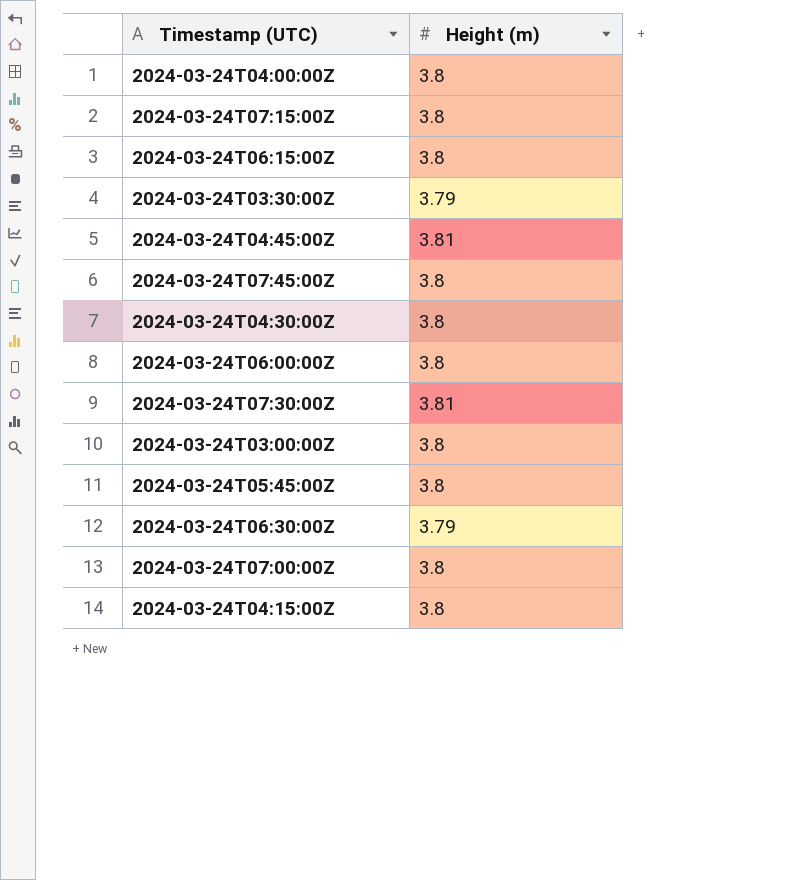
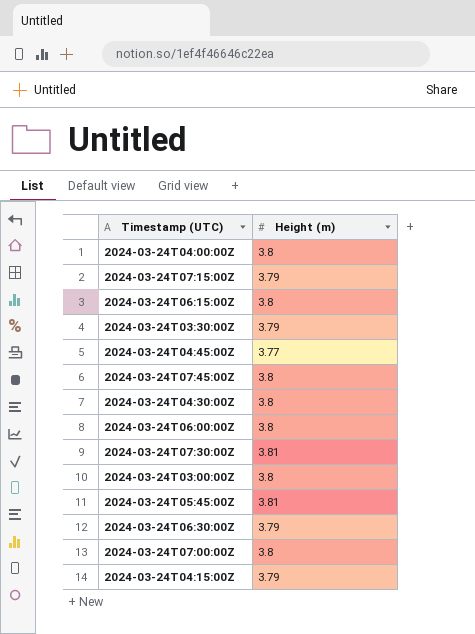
2024-03-24T07:15:00Z | Height (m): 3.8 -> 3.79
2024-03-24T04:45:00Z | Height (m): 3.81 -> 3.77
2024-03-24T05:45:00Z | Height (m): 3.8 -> 3.81
2024-03-24T04:15:00Z | Height (m): 3.8 -> 3.79

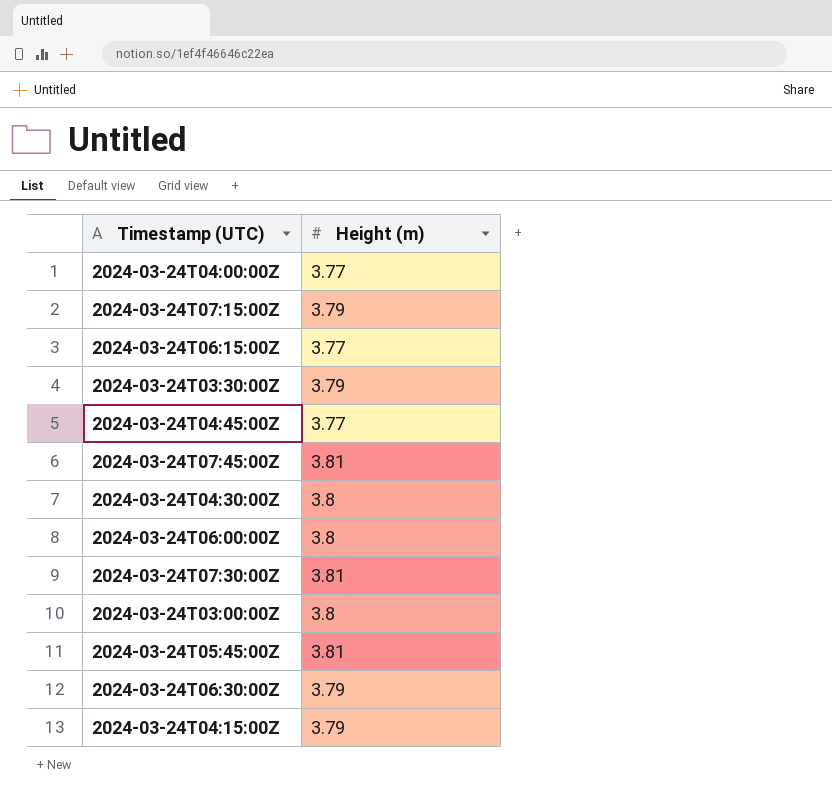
row 2024-03-24T07:00:00Z: 3.8 -> none
2024-03-24T04:00:00Z | Height (m): 3.8 -> 3.77
2024-03-24T06:15:00Z | Height (m): 3.8 -> 3.77
2024-03-24T07:45:00Z | Height (m): 3.8 -> 3.81

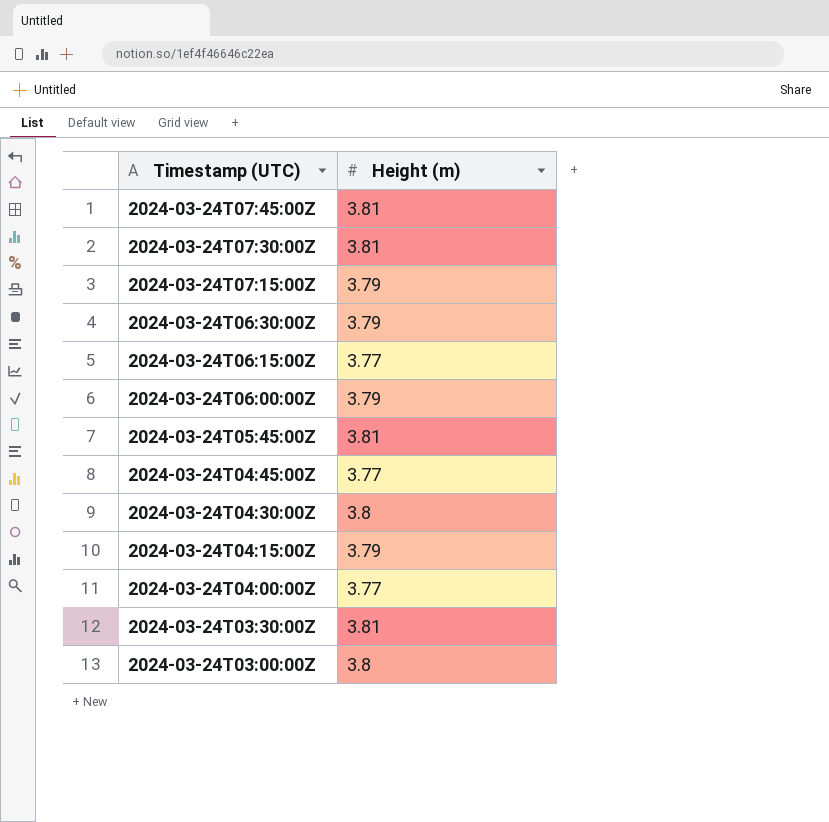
row order: none -> Timestamp (UTC) descending
2024-03-24T06:00:00Z | Height (m): 3.8 -> 3.79
2024-03-24T03:30:00Z | Height (m): 3.79 -> 3.81

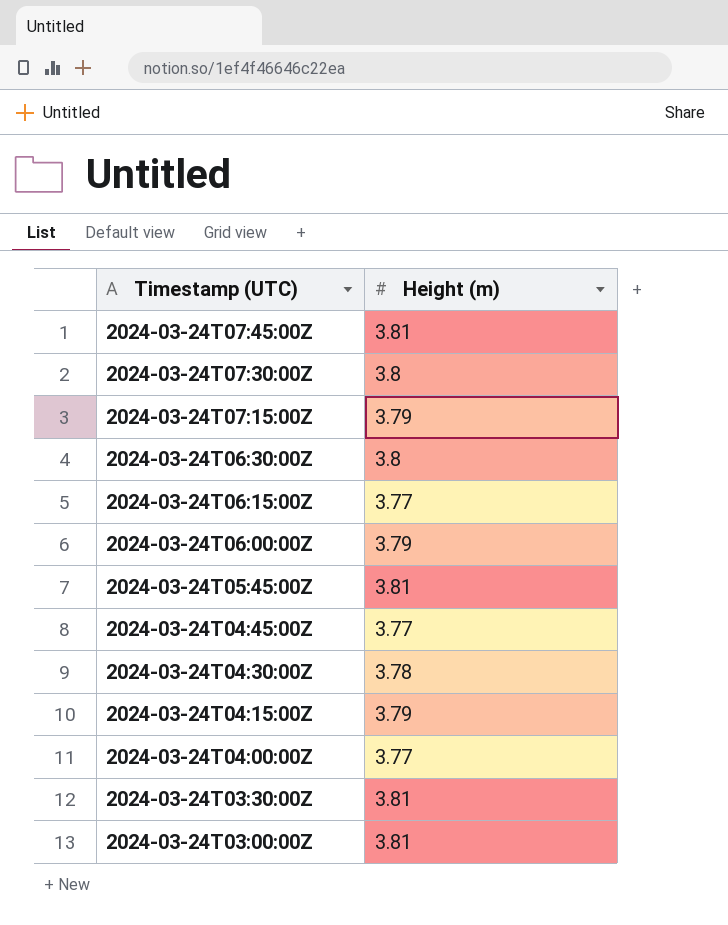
2024-03-24T07:30:00Z | Height (m): 3.81 -> 3.8
2024-03-24T06:30:00Z | Height (m): 3.79 -> 3.8
2024-03-24T04:30:00Z | Height (m): 3.8 -> 3.78
2024-03-24T03:00:00Z | Height (m): 3.8 -> 3.81

